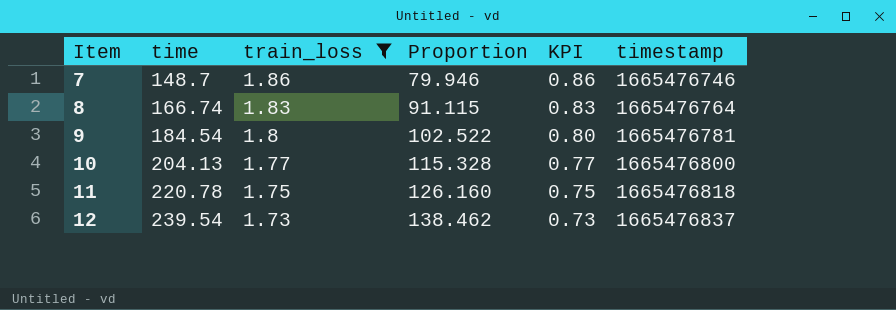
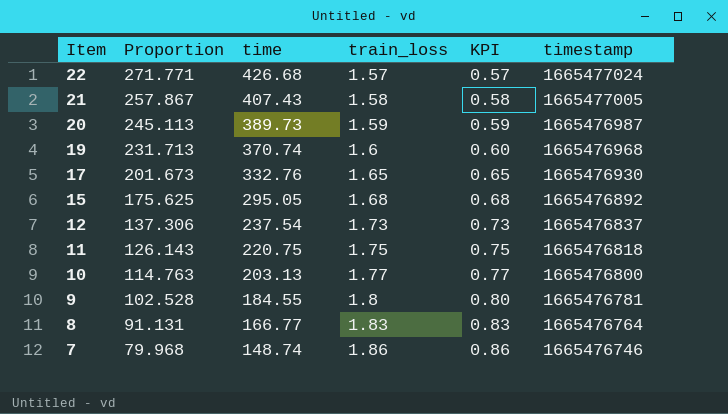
filter: train_loss >= 1.73 -> none
row order: Item ascending -> Item descending
column Proportion | position: 4 -> 2
12 | Proportion: 138.462 -> 137.306
12 | time: 239.54 -> 237.54
11 | Proportion: 126.160 -> 126.143
11 | time: 220.78 -> 220.75
10 | Proportion: 115.328 -> 114.763
10 | time: 204.13 -> 203.13
9 | Proportion: 102.522 -> 102.528
9 | time: 184.54 -> 184.55
8 | Proportion: 91.115 -> 91.131
8 | time: 166.74 -> 166.77
7 | Proportion: 79.946 -> 79.968
7 | time: 148.7 -> 148.74

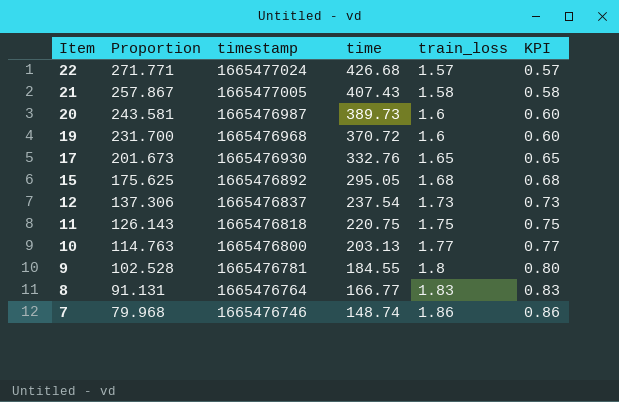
column timestamp | position: 6 -> 3
20 | Proportion: 245.113 -> 243.581
20 | train_loss: 1.59 -> 1.6
20 | KPI: 0.59 -> 0.60
19 | Proportion: 231.713 -> 231.700
19 | time: 370.74 -> 370.72

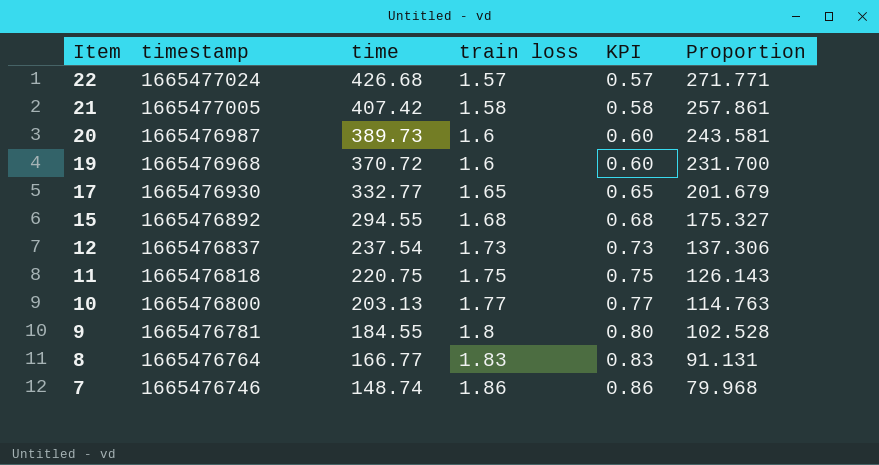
column name: train_loss -> train loss
column Proportion | position: 2 -> 6
21 | time: 407.43 -> 407.42
21 | Proportion: 257.867 -> 257.861
17 | time: 332.76 -> 332.77
17 | Proportion: 201.673 -> 201.679
15 | time: 295.05 -> 294.55
15 | Proportion: 175.625 -> 175.327

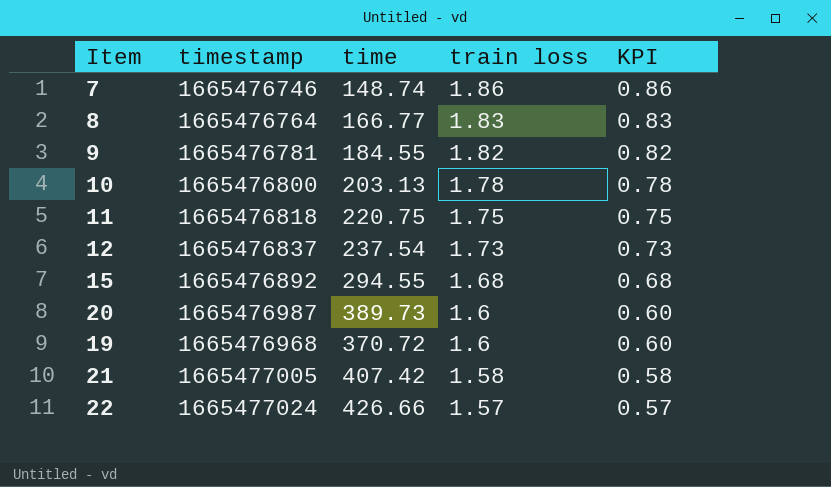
row order: Item descending -> train loss descending
column Proportion | formula: [time] / [train loss] -> none
row 17: 1665476930 | 332.77 | 1.65 | 0.65 | 201.679 -> none
9 | train loss: 1.8 -> 1.82
9 | KPI: 0.80 -> 0.82
10 | train loss: 1.77 -> 1.78
10 | KPI: 0.77 -> 0.78
22 | time: 426.68 -> 426.66

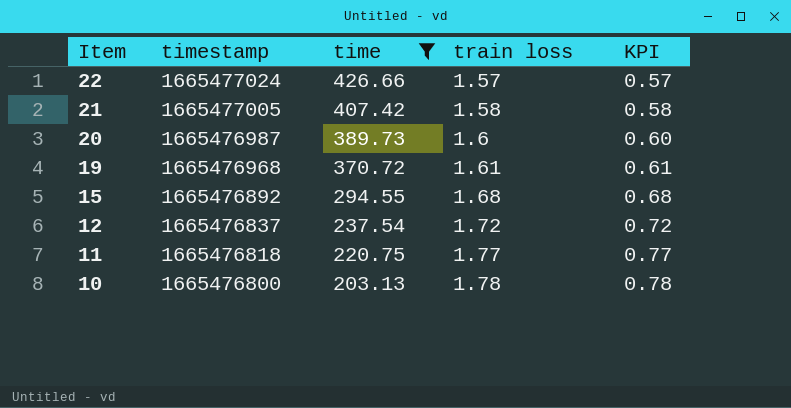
filter: none -> time >= 203.13
row order: train loss descending -> Item descending
19 | train loss: 1.6 -> 1.61
19 | KPI: 0.60 -> 0.61
12 | train loss: 1.73 -> 1.72
12 | KPI: 0.73 -> 0.72
11 | train loss: 1.75 -> 1.77
11 | KPI: 0.75 -> 0.77

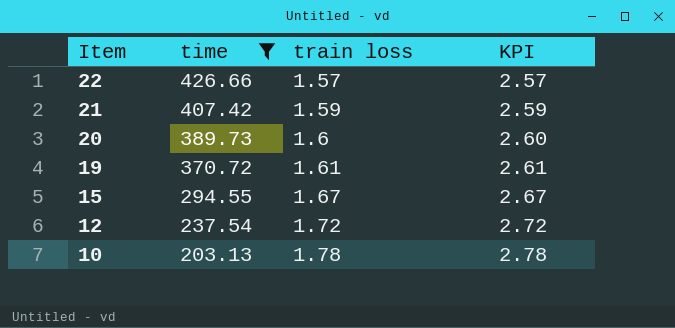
column timestamp | position: 2 -> none
column KPI | formula: [train loss] - 1 -> [train loss] + 1
row 11: 1665476818 | 220.75 | 1.77 | 0.77 -> none
21 | train loss: 1.58 -> 1.59
15 | train loss: 1.68 -> 1.67

